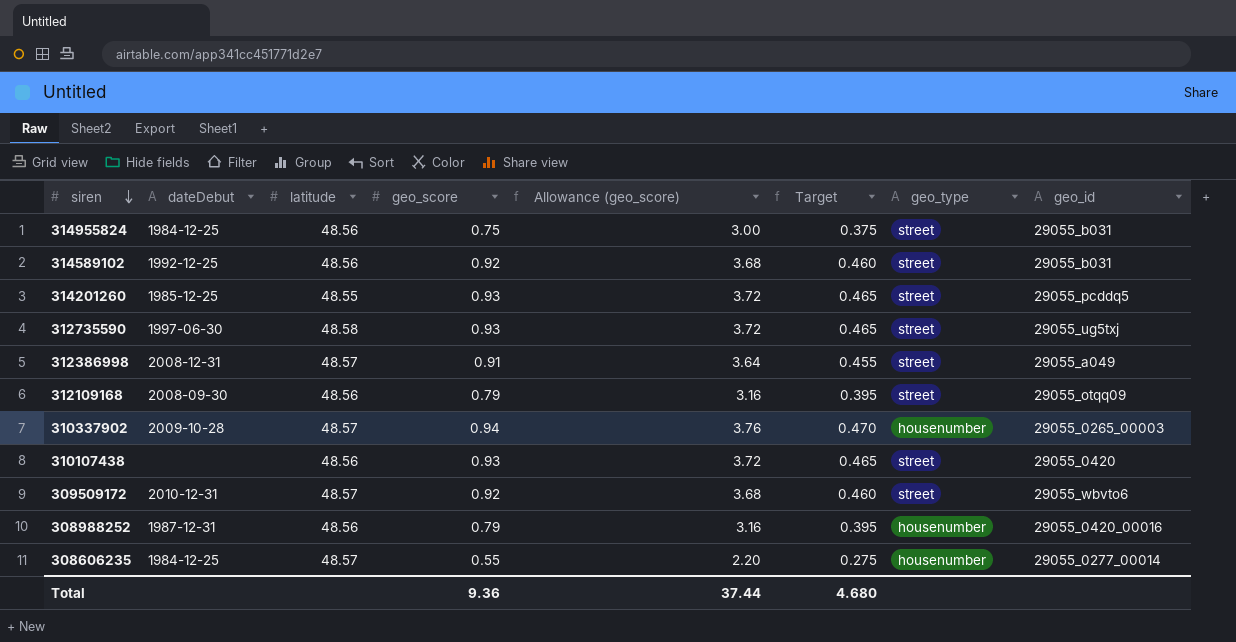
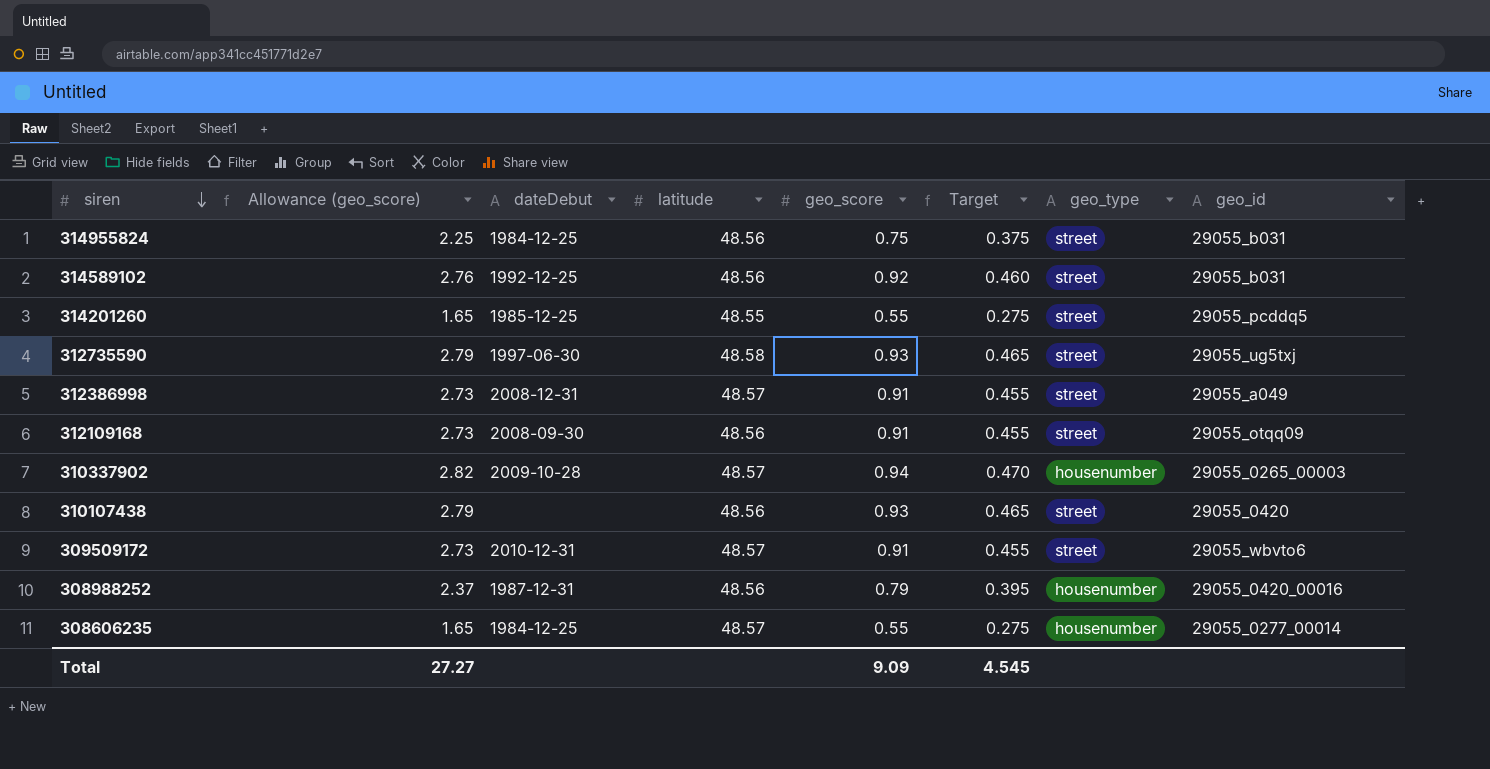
column Allowance (geo_score) | formula: [geo_score] * 4 -> [geo_score] * 3
column Allowance (geo_score) | position: 5 -> 2
314201260 | geo_score: 0.93 -> 0.55
314201260 | Target: 0.465 -> 0.275
312109168 | geo_score: 0.79 -> 0.91
312109168 | Target: 0.395 -> 0.455
309509172 | geo_score: 0.92 -> 0.91
309509172 | Target: 0.460 -> 0.455
Total | Allowance (geo_score): 37.44 -> 27.27
Total | geo_score: 9.36 -> 9.09
Total | Target: 4.680 -> 4.545

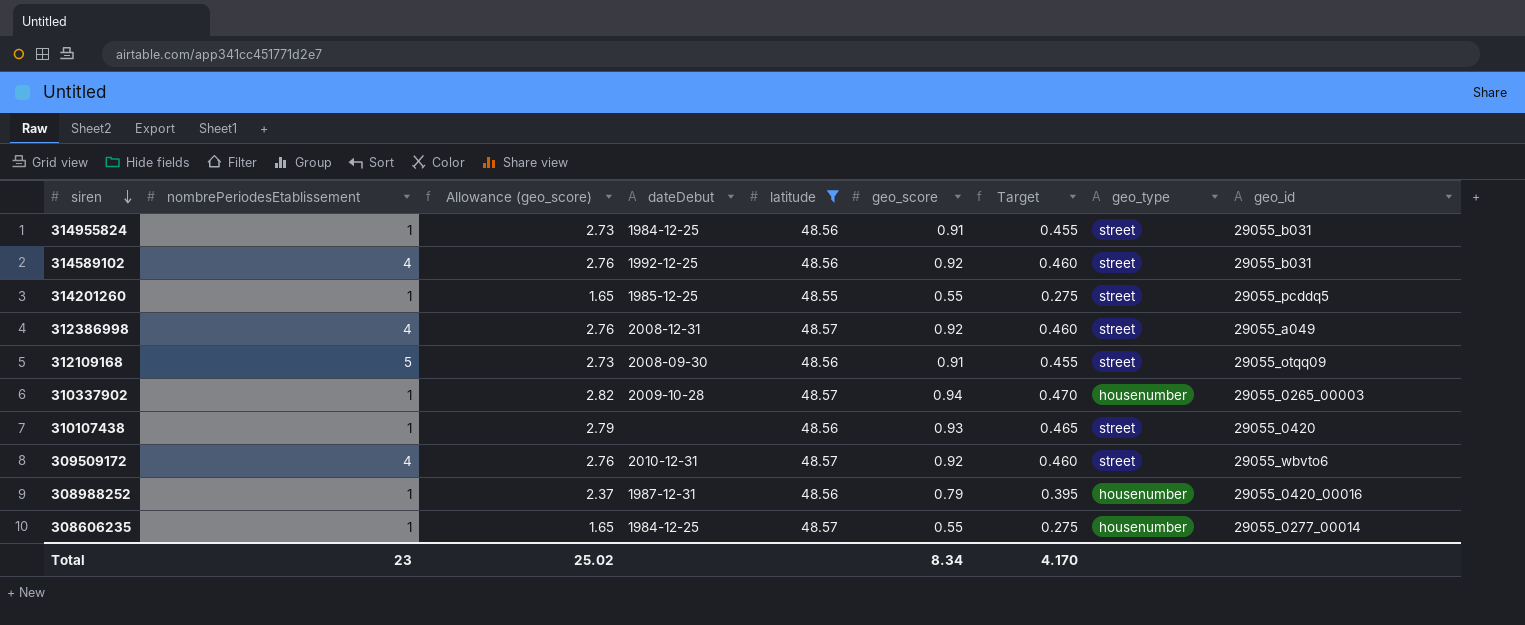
filter: none -> latitude != 48.58
column nombrePeriodesEtablissement | position: none -> 2
314955824 | Allowance (geo_score): 2.25 -> 2.73
314955824 | geo_score: 0.75 -> 0.91
314955824 | Target: 0.375 -> 0.455
312386998 | Allowance (geo_score): 2.73 -> 2.76
312386998 | geo_score: 0.91 -> 0.92
312386998 | Target: 0.455 -> 0.460
309509172 | Allowance (geo_score): 2.73 -> 2.76
309509172 | geo_score: 0.91 -> 0.92
309509172 | Target: 0.455 -> 0.460
Total | Allowance (geo_score): 27.27 -> 25.02
Total | geo_score: 9.09 -> 8.34
Total | Target: 4.545 -> 4.170

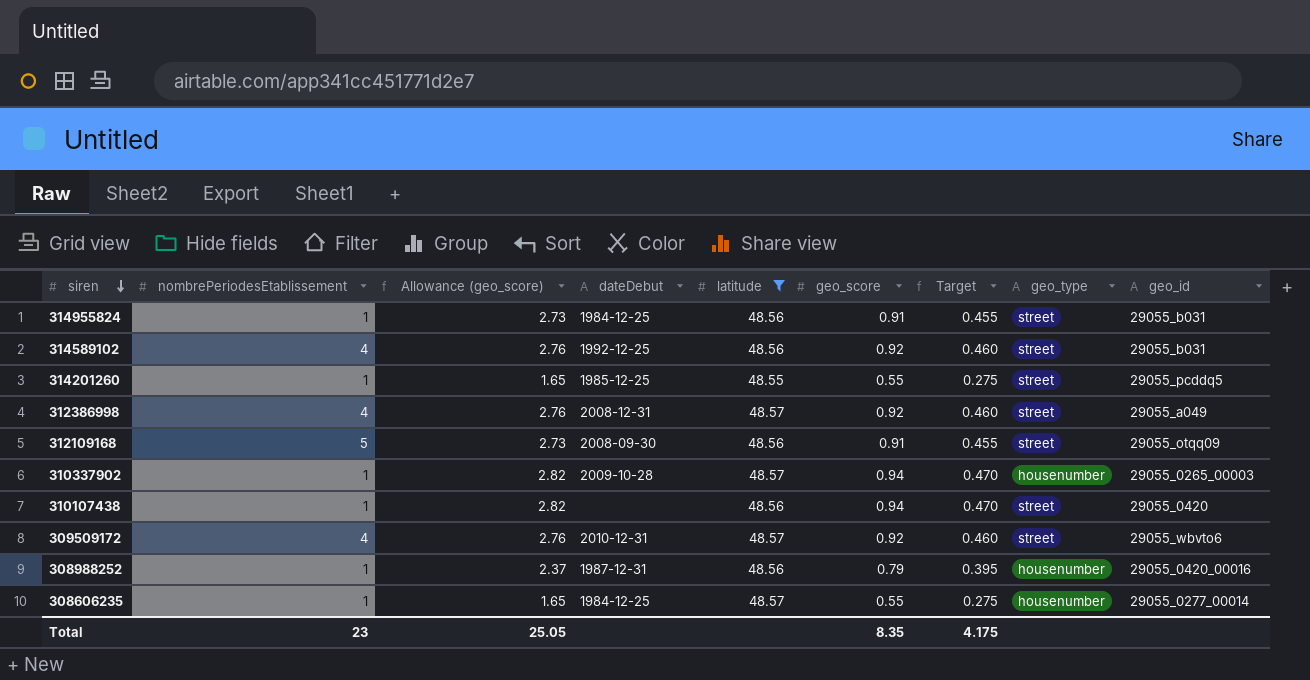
310107438 | Allowance (geo_score): 2.79 -> 2.82
310107438 | geo_score: 0.93 -> 0.94
310107438 | Target: 0.465 -> 0.470
Total | Allowance (geo_score): 25.02 -> 25.05
Total | geo_score: 8.34 -> 8.35
Total | Target: 4.170 -> 4.175

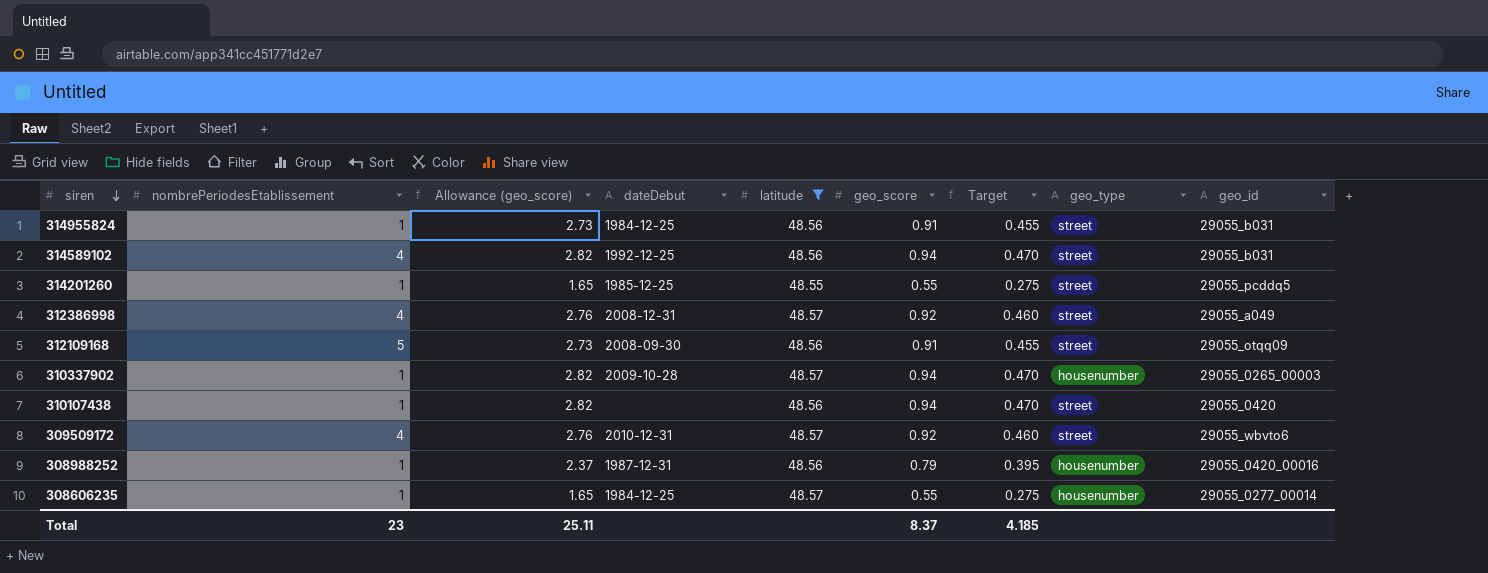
314589102 | Allowance (geo_score): 2.76 -> 2.82
314589102 | geo_score: 0.92 -> 0.94
314589102 | Target: 0.460 -> 0.470
Total | Allowance (geo_score): 25.05 -> 25.11
Total | geo_score: 8.35 -> 8.37
Total | Target: 4.175 -> 4.185

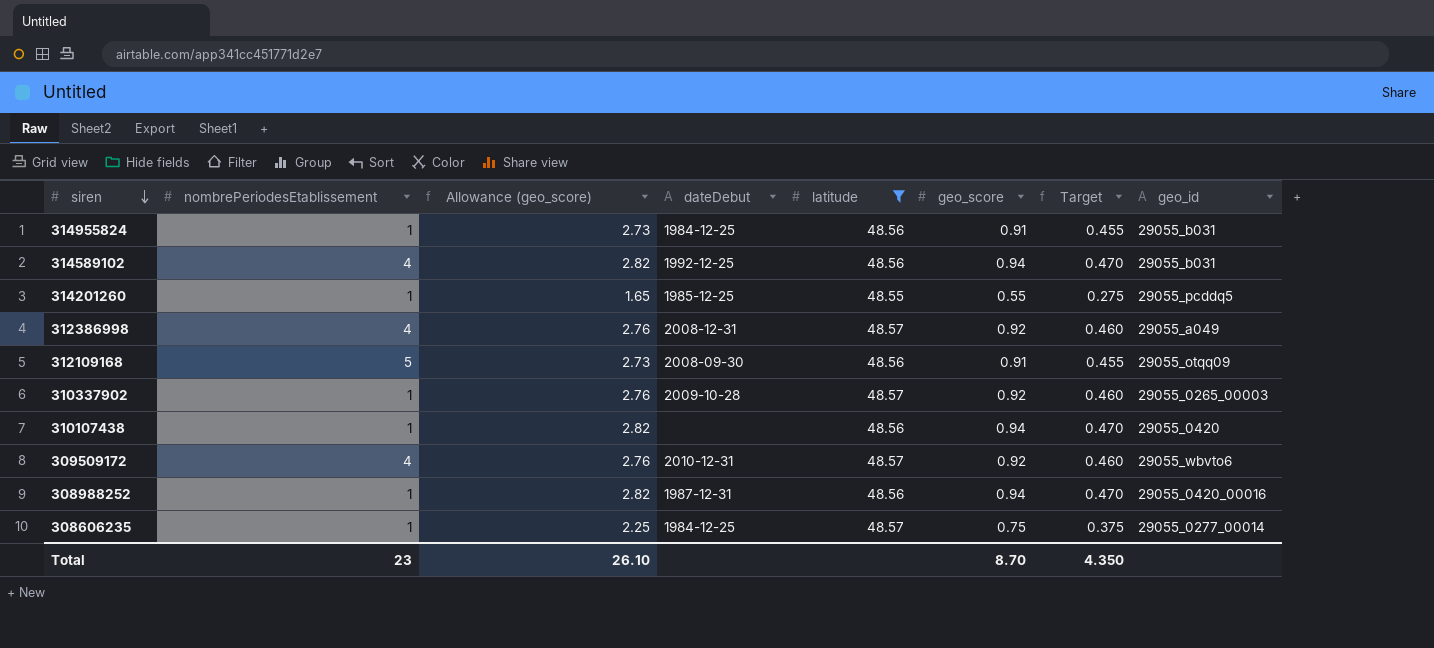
column geo_type | position: 8 -> none
310337902 | Allowance (geo_score): 2.82 -> 2.76
310337902 | geo_score: 0.94 -> 0.92
310337902 | Target: 0.470 -> 0.460
308988252 | Allowance (geo_score): 2.37 -> 2.82
308988252 | geo_score: 0.79 -> 0.94
308988252 | Target: 0.395 -> 0.470
308606235 | Allowance (geo_score): 1.65 -> 2.25
308606235 | geo_score: 0.55 -> 0.75
308606235 | Target: 0.275 -> 0.375
Total | Allowance (geo_score): 25.11 -> 26.10
Total | geo_score: 8.37 -> 8.70
Total | Target: 4.185 -> 4.350

